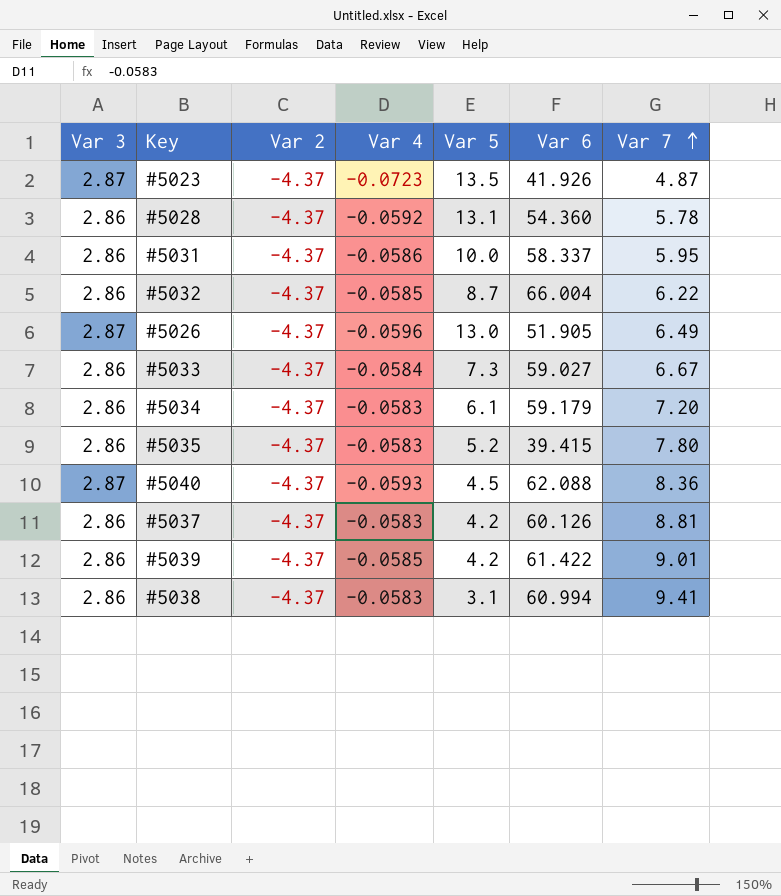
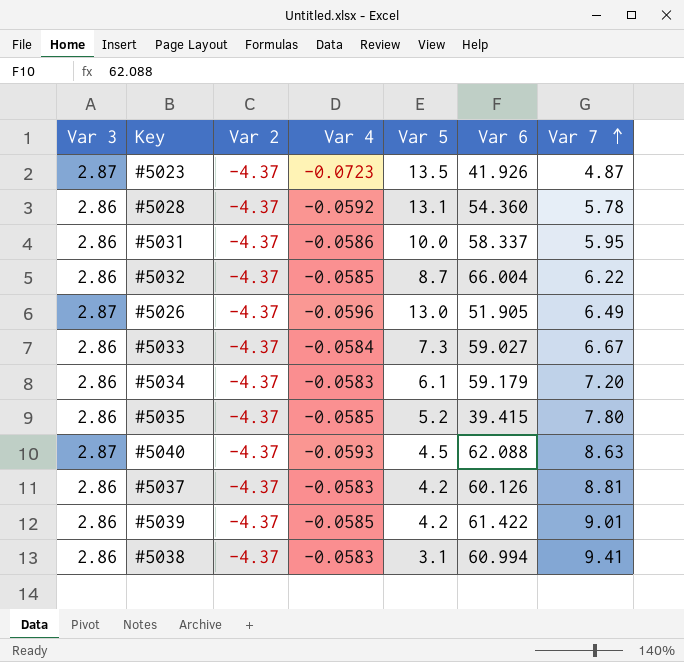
#5035 | Var 4: -0.0583 -> -0.0585
#5040 | Var 7: 8.36 -> 8.63

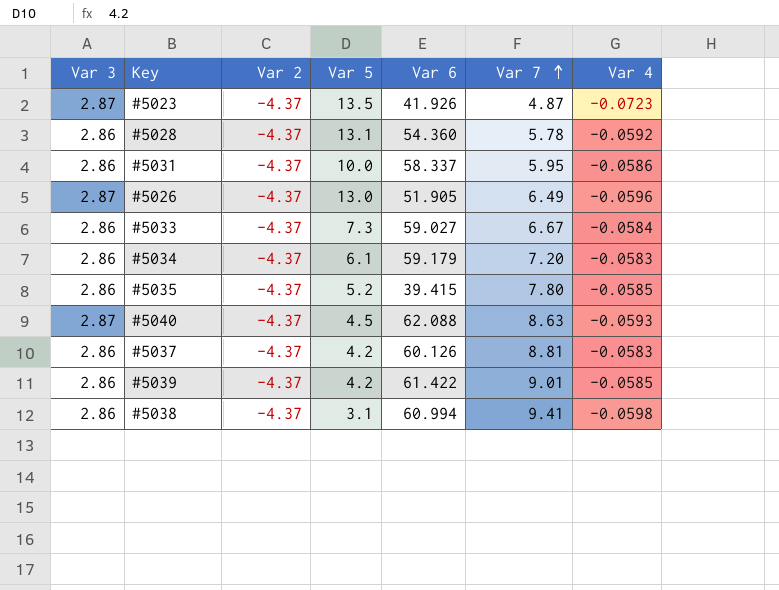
column Var 4 | position: 4 -> 7
row #5032: 2.86 | -4.37 | -0.0585 | 8.7 | 66.004 | 6.22 -> none
#5038 | Var 4: -0.0583 -> -0.0598

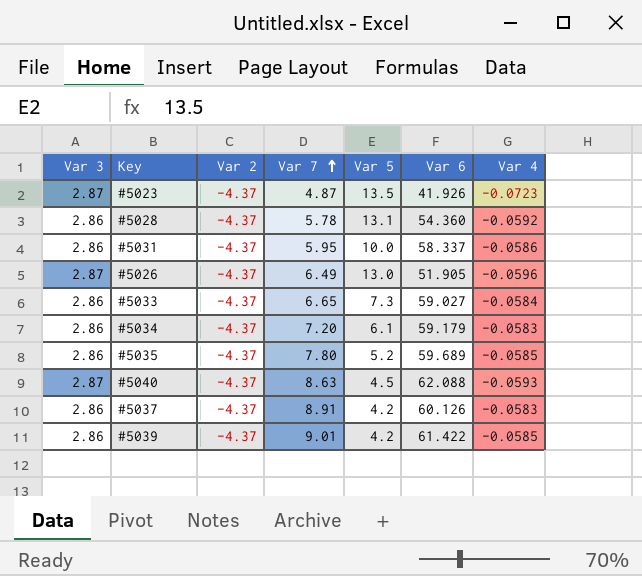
column Var 7 | position: 6 -> 4
row #5038: 2.86 | -4.37 | 3.1 | 60.994 | 9.41 | -0.0598 -> none
#5033 | Var 7: 6.67 -> 6.65
#5035 | Var 6: 39.415 -> 59.689
#5037 | Var 7: 8.81 -> 8.91

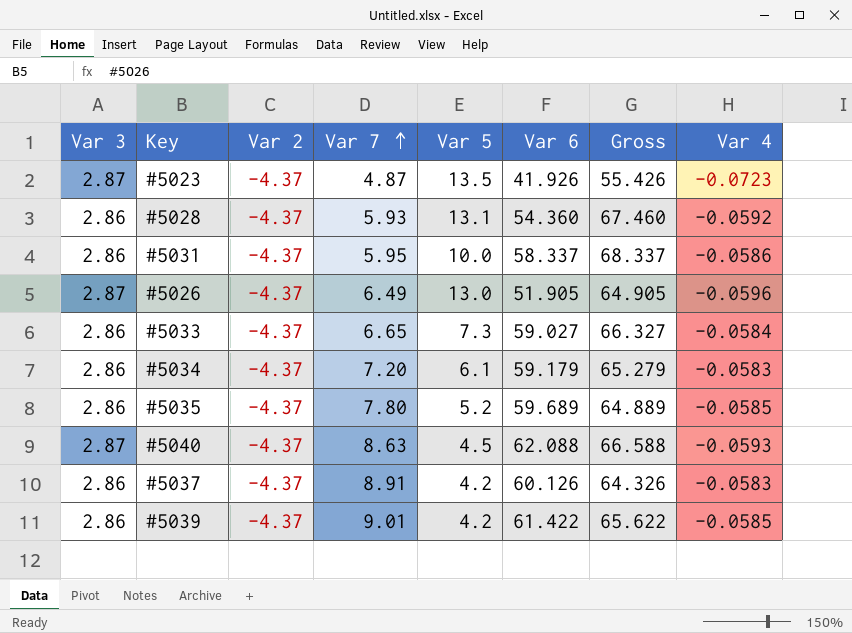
column Gross | formula: none -> [Var 5] + [Var 6]
#5028 | Var 7: 5.78 -> 5.93

